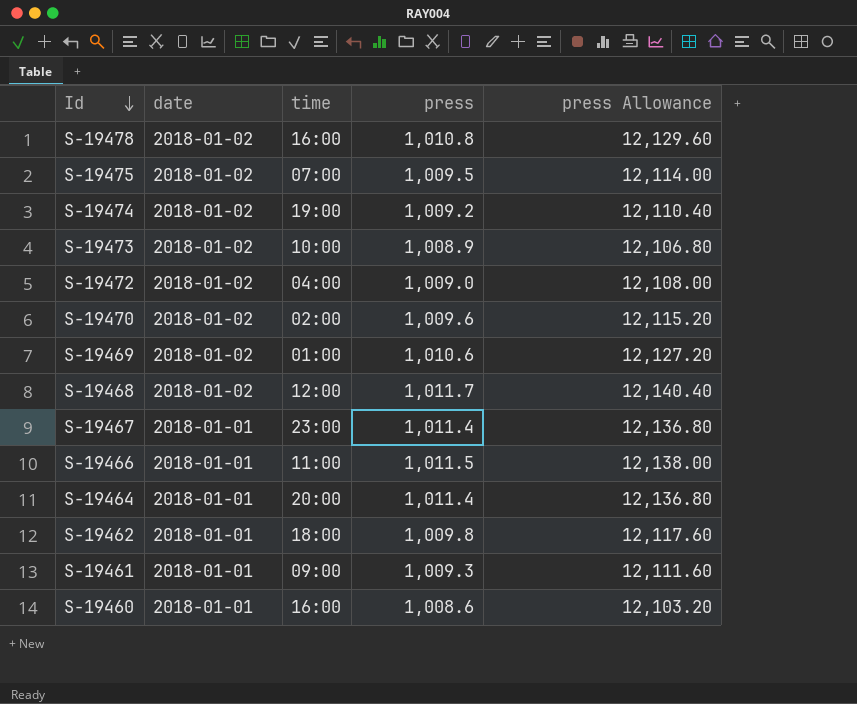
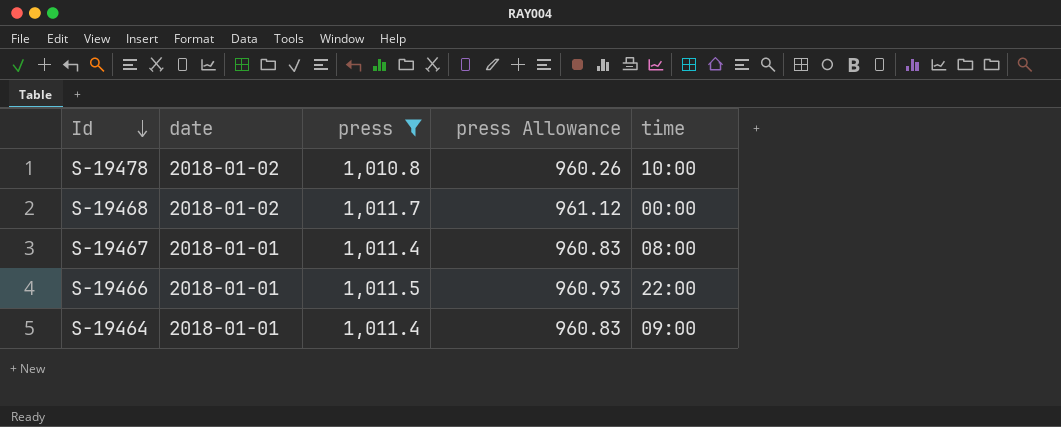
filter: none -> press >= 1,010.8
column press Allowance | formula: [press] * 12 -> [press] * 0.95
column time | position: 3 -> 5
S-19478 | time: 16:00 -> 10:00
S-19468 | time: 12:00 -> 00:00
S-19467 | time: 23:00 -> 08:00
S-19466 | time: 11:00 -> 22:00
S-19464 | time: 20:00 -> 09:00

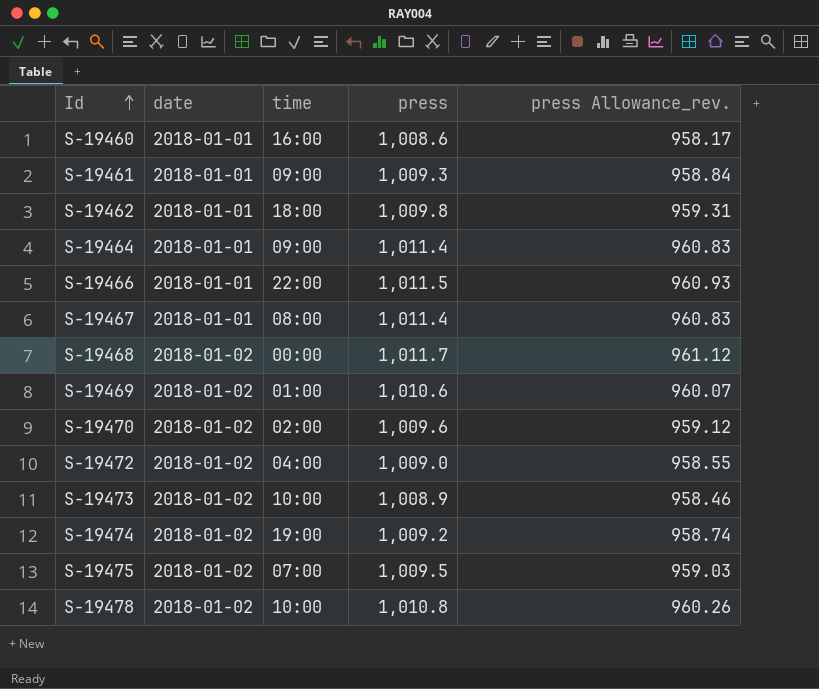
filter: press >= 1,010.8 -> none
row order: Id descending -> Id ascending
column time | position: 5 -> 3
column name: press Allowance -> press Allowance_rev.

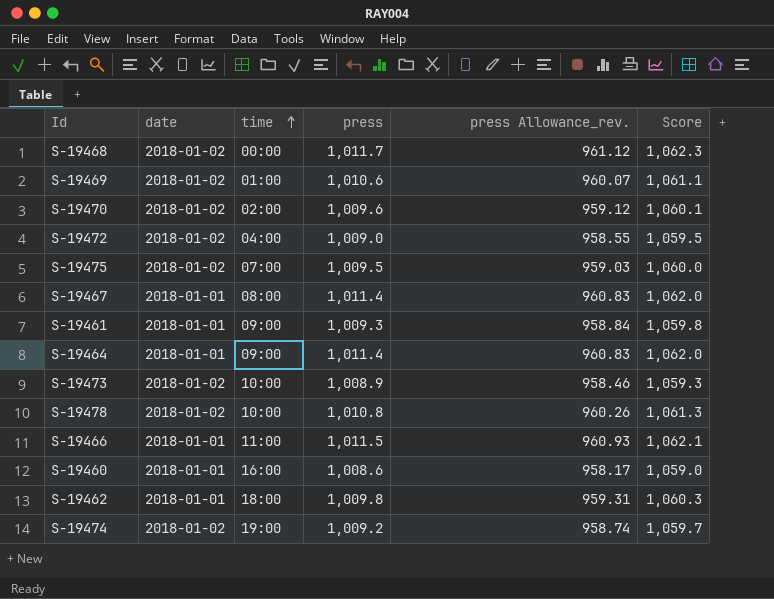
row order: Id ascending -> time ascending
column Score | formula: none -> [press] * 1.05
S-19466 | time: 22:00 -> 11:00

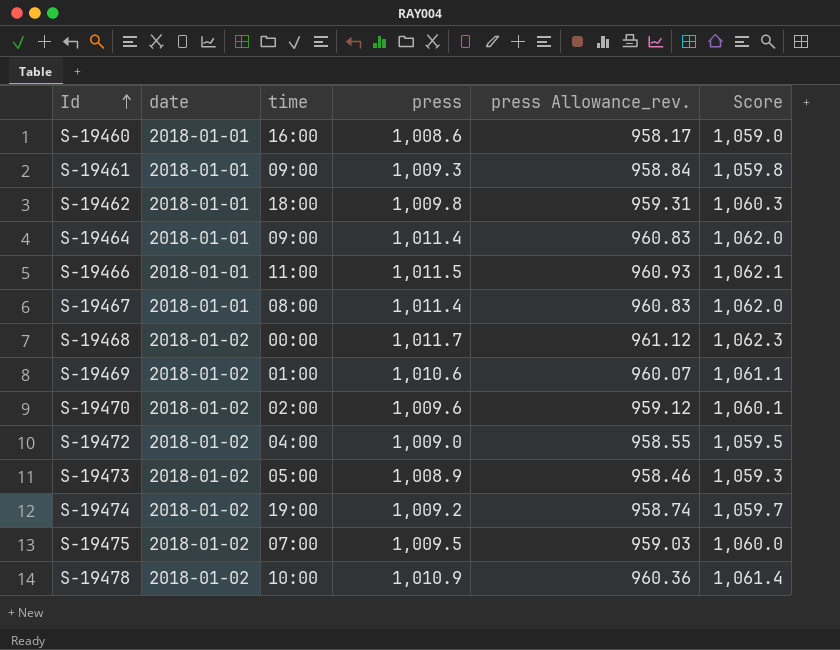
row order: time ascending -> Id ascending
S-19473 | time: 10:00 -> 05:00
S-19478 | press: 1,010.8 -> 1,010.9
S-19478 | press Allowance_rev.: 960.26 -> 960.36
S-19478 | Score: 1,061.3 -> 1,061.4

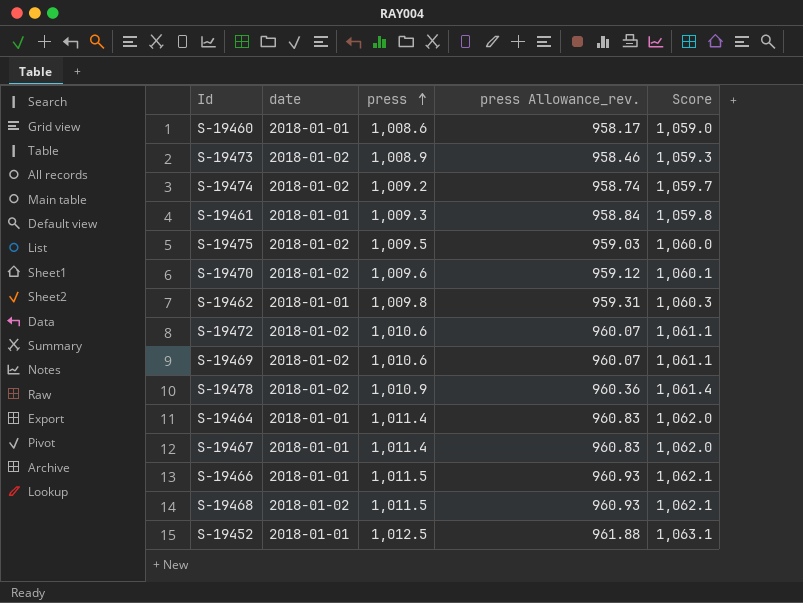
row order: Id ascending -> press ascending
column time | position: 3 -> none
S-19472 | press: 1,009.0 -> 1,010.6
S-19472 | press Allowance_rev.: 958.55 -> 960.07
S-19472 | Score: 1,059.5 -> 1,061.1
S-19468 | press: 1,011.7 -> 1,011.5
S-19468 | press Allowance_rev.: 961.12 -> 960.93
S-19468 | Score: 1,062.3 -> 1,062.1
row S-19452: none -> 2018-01-01 | 1,012.5 | 961.88 | 1,063.1

